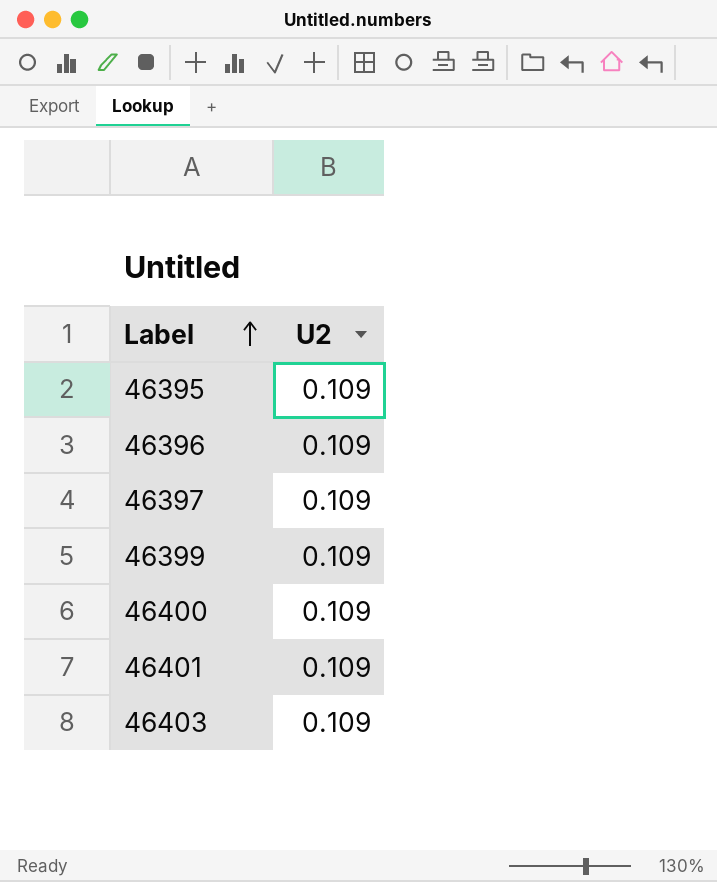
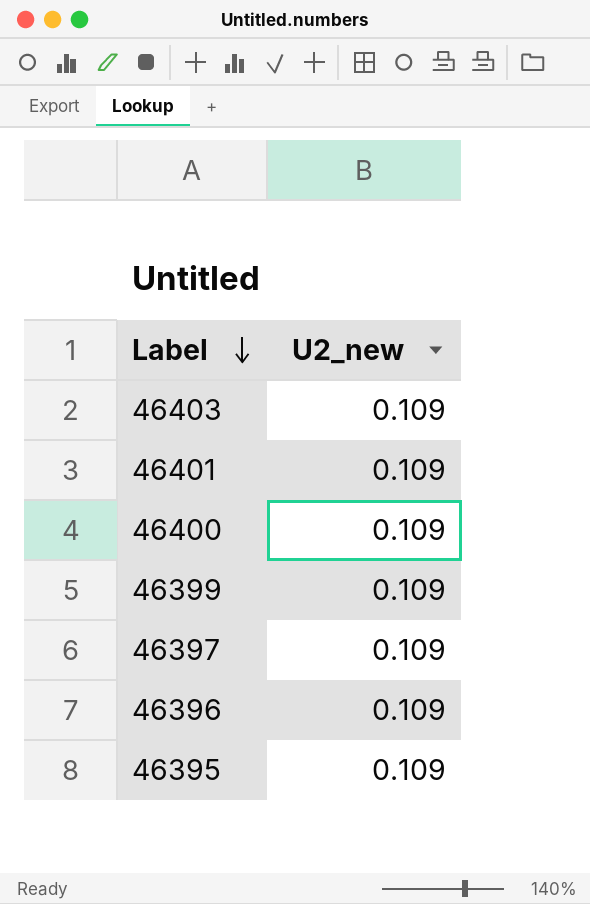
row order: Label ascending -> Label descending
column name: U2 -> U2_new

